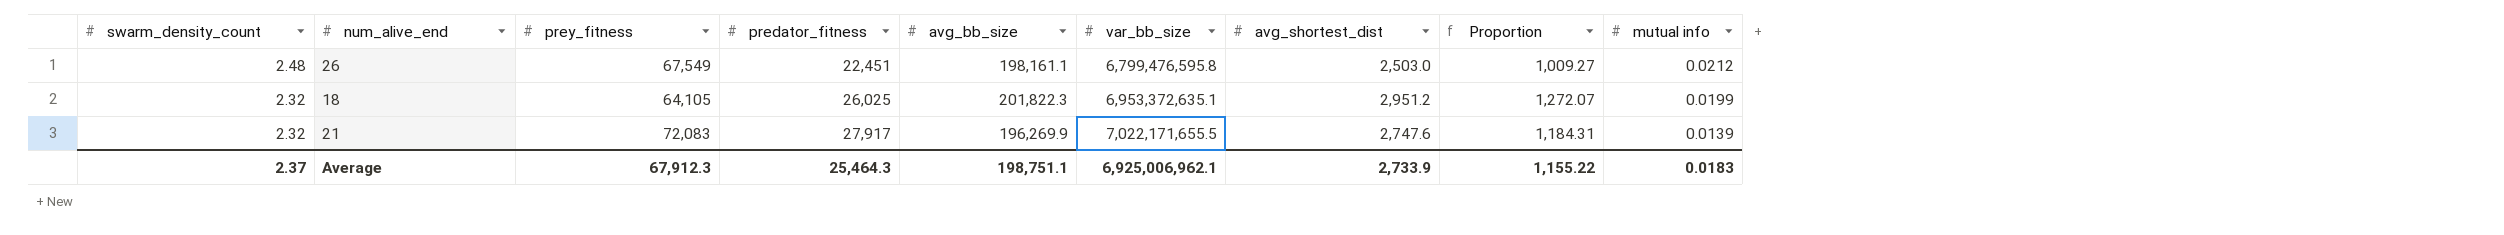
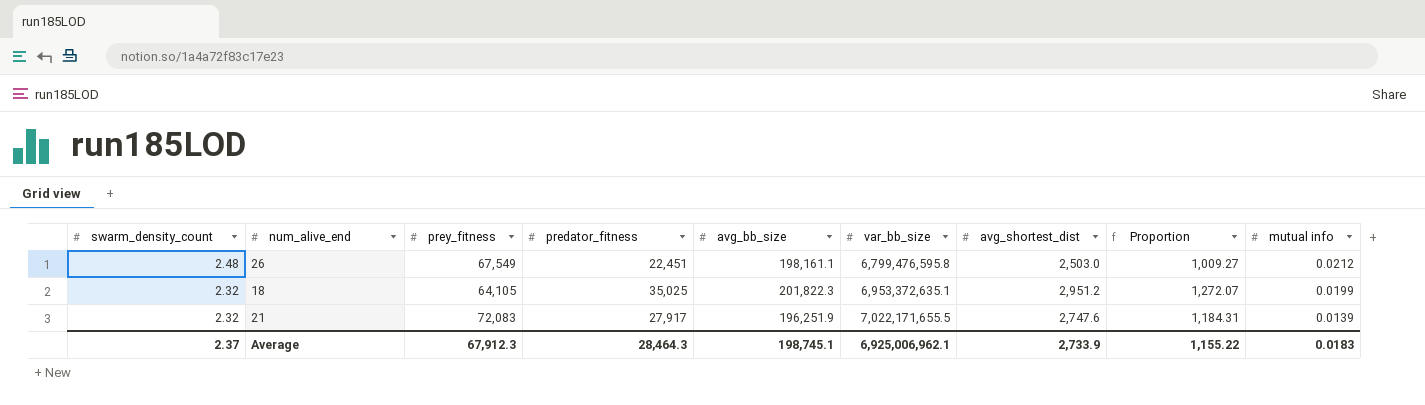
18 | predator_fitness: 26,025 -> 35,025
21 | avg_bb_size: 196,269.9 -> 196,251.9
Average | predator_fitness: 25,464.3 -> 28,464.3
Average | avg_bb_size: 198,751.1 -> 198,745.1

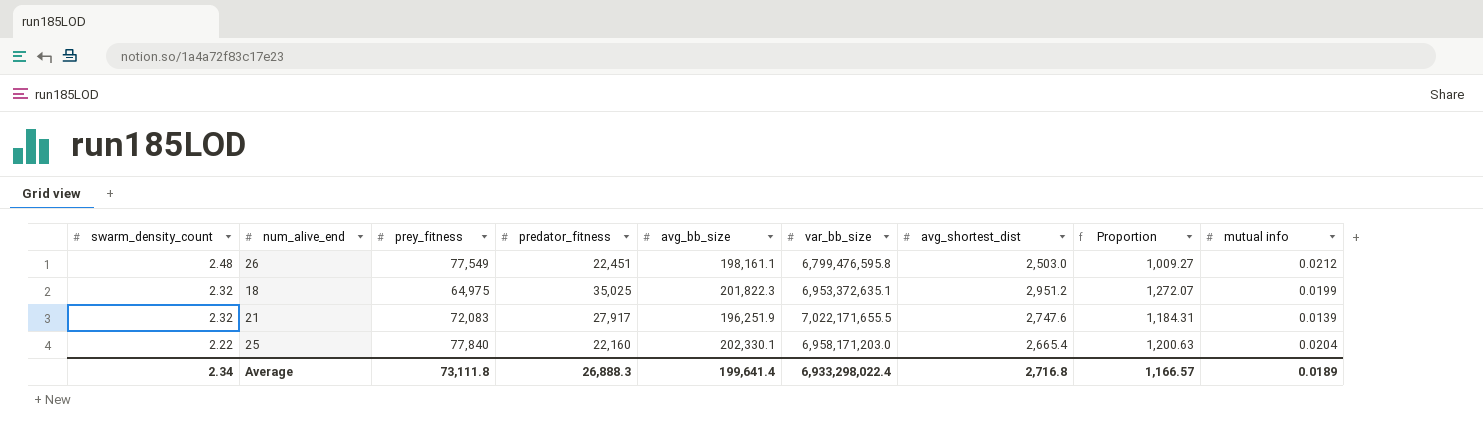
26 | prey_fitness: 67,549 -> 77,549
18 | prey_fitness: 64,105 -> 64,975
row 25: none -> 2.22 | 77,840 | 22,160 | 202,330.1 | 6,958,171,203.0 | 2,665.4 | 1,200.63 | 0.0204
Average | swarm_density_count: 2.37 -> 2.34
Average | prey_fitness: 67,912.3 -> 73,111.8
Average | predator_fitness: 28,464.3 -> 26,888.3
Average | avg_bb_size: 198,745.1 -> 199,641.4
Average | var_bb_size: 6,925,006,962.1 -> 6,933,298,022.4
Average | avg_shortest_dist: 2,733.9 -> 2,716.8
Average | Proportion: 1,155.22 -> 1,166.57
Average | mutual info: 0.0183 -> 0.0189

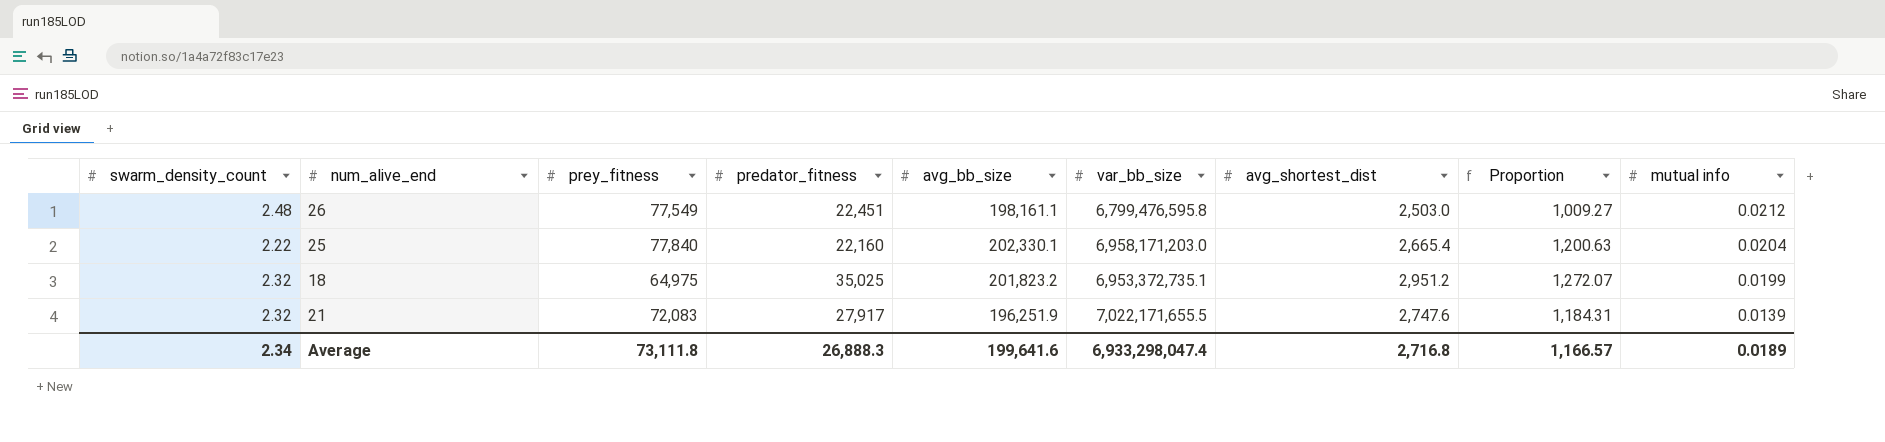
row order: swarm_density_count descending -> mutual info descending
18 | avg_bb_size: 201,822.3 -> 201,823.2
18 | var_bb_size: 6,953,372,635.1 -> 6,953,372,735.1
Average | avg_bb_size: 199,641.4 -> 199,641.6
Average | var_bb_size: 6,933,298,022.4 -> 6,933,298,047.4

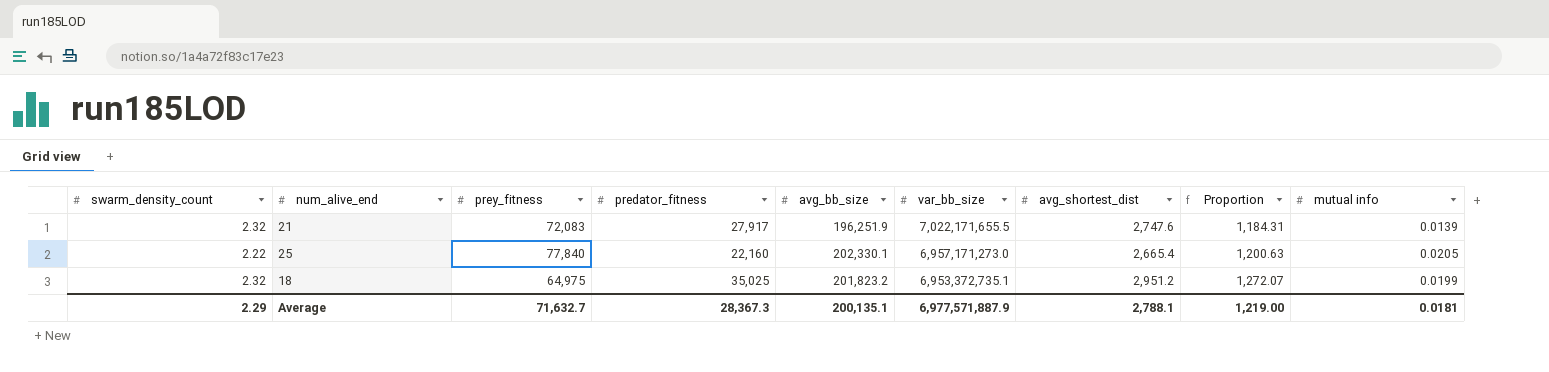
row order: mutual info descending -> var_bb_size descending
row 26: 2.48 | 77,549 | 22,451 | 198,161.1 | 6,799,476,595.8 | 2,503.0 | 1,009.27 | 0.0212 -> none
25 | var_bb_size: 6,958,171,203.0 -> 6,957,171,273.0
25 | mutual info: 0.0204 -> 0.0205
Average | swarm_density_count: 2.34 -> 2.29
Average | prey_fitness: 73,111.8 -> 71,632.7
Average | predator_fitness: 26,888.3 -> 28,367.3
Average | avg_bb_size: 199,641.6 -> 200,135.1
Average | var_bb_size: 6,933,298,047.4 -> 6,977,571,887.9
Average | avg_shortest_dist: 2,716.8 -> 2,788.1
Average | Proportion: 1,166.57 -> 1,219.00
Average | mutual info: 0.0189 -> 0.0181

